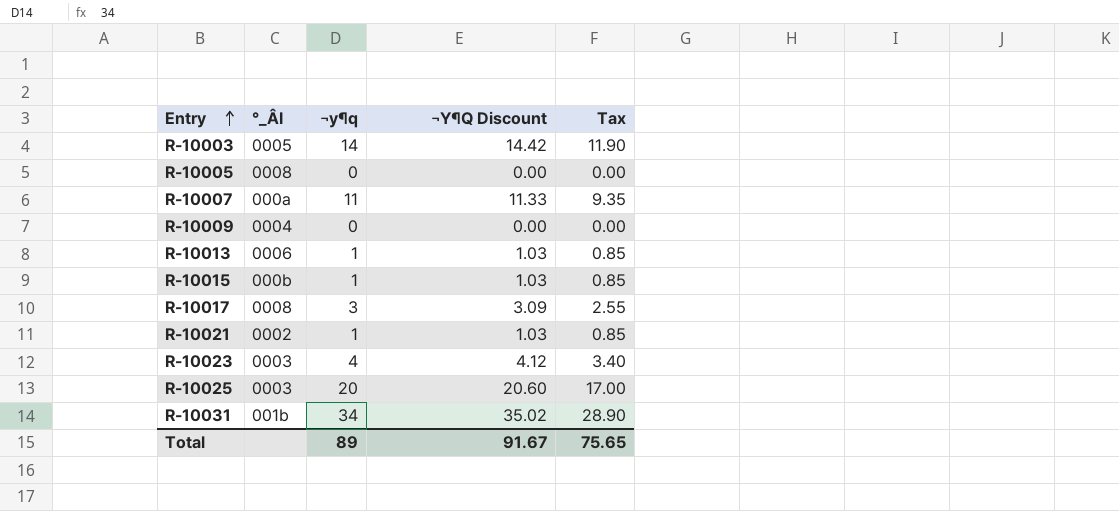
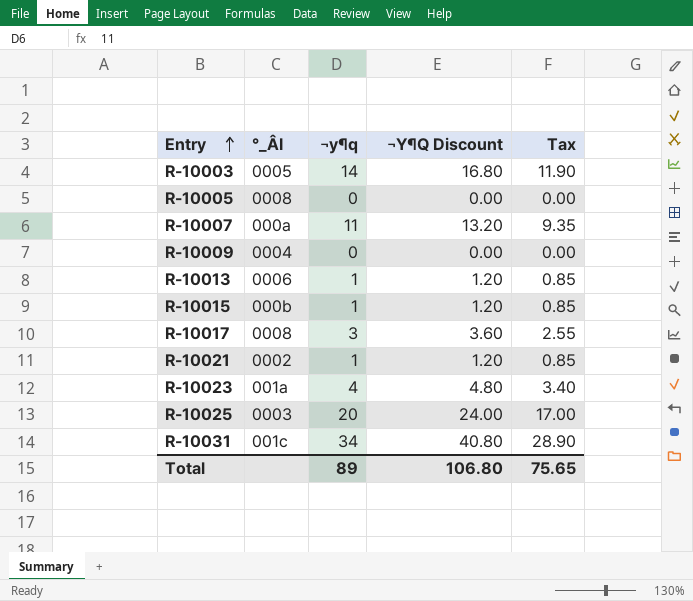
column ¬Y¶Q Discount | formula: [¬y¶q] * 1.03 -> [¬y¶q] * 1.2
R-10023 | °_ÂI: 0003 -> 001a
R-10031 | °_ÂI: 001b -> 001c
Total | ¬Y¶Q Discount: 91.67 -> 106.80

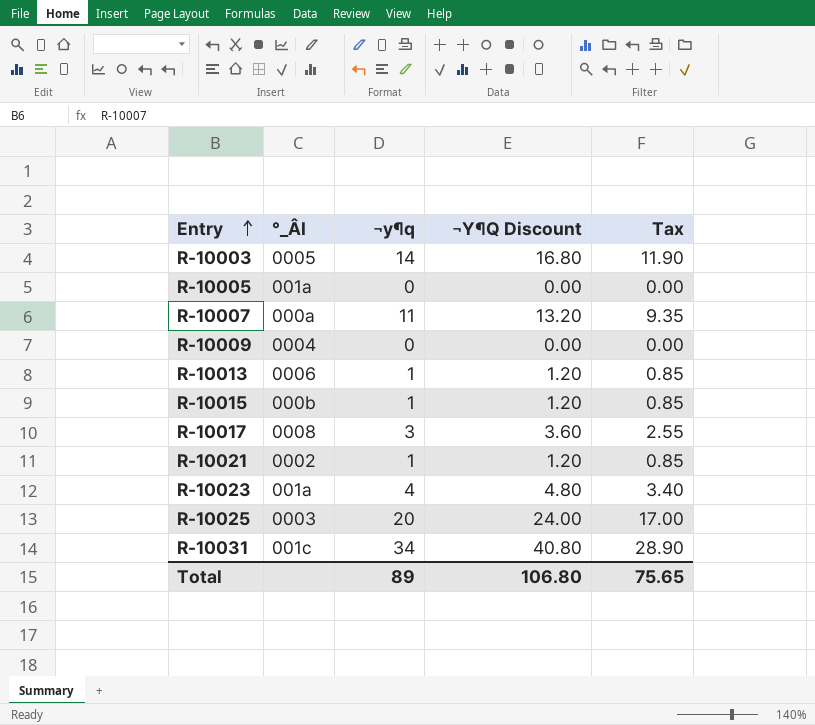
R-10005 | °_ÂI: 0008 -> 001a

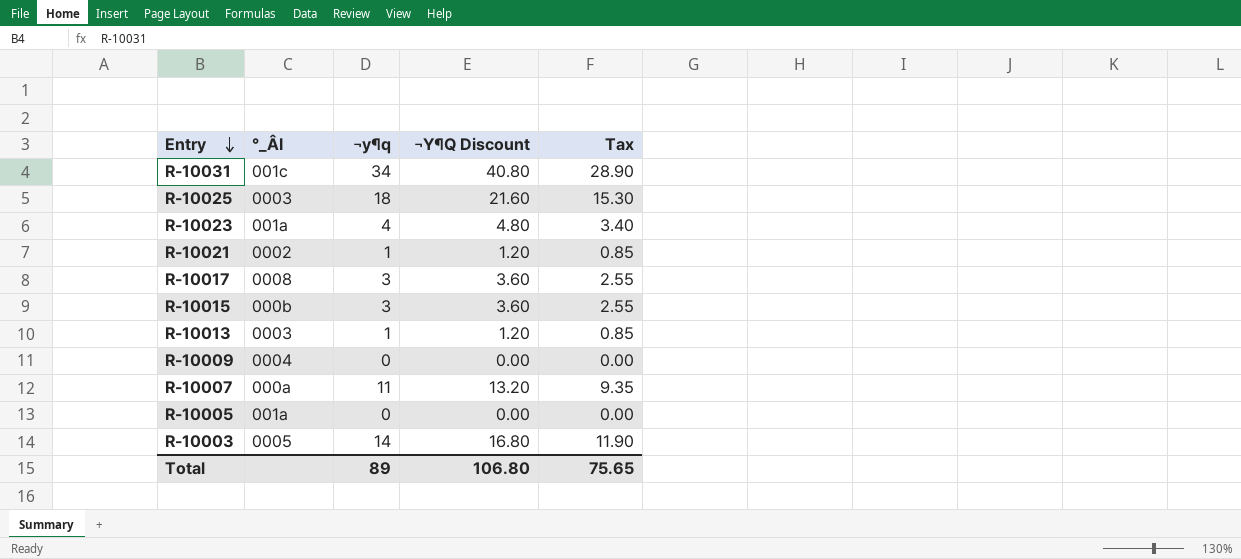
row order: Entry ascending -> Entry descending
R-10025 | ¬y¶q: 20 -> 18
R-10025 | ¬Y¶Q Discount: 24.00 -> 21.60
R-10025 | Tax: 17.00 -> 15.30
R-10015 | ¬y¶q: 1 -> 3
R-10015 | ¬Y¶Q Discount: 1.20 -> 3.60
R-10015 | Tax: 0.85 -> 2.55
R-10013 | °_ÂI: 0006 -> 0003

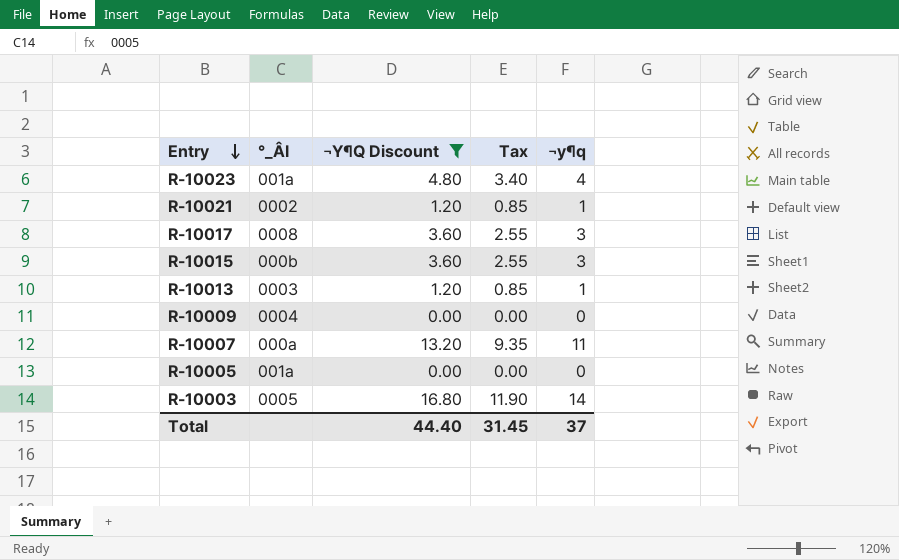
filter: none -> ¬Y¶Q Discount <= 16.80
column ¬y¶q | position: 3 -> 5
Total | ¬Y¶Q Discount: 106.80 -> 44.40
Total | Tax: 75.65 -> 31.45
Total | ¬y¶q: 89 -> 37

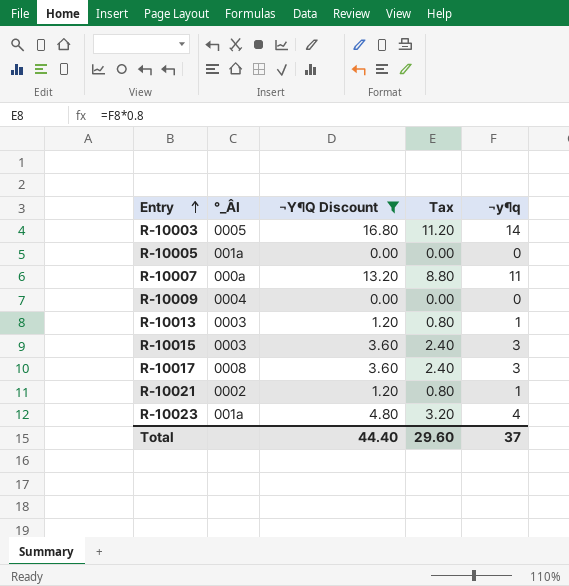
row order: Entry descending -> Entry ascending
column Tax | formula: [¬y¶q] * 0.85 -> [¬y¶q] * 0.8
R-10015 | °_ÂI: 000b -> 0003
Total | Tax: 31.45 -> 29.60

